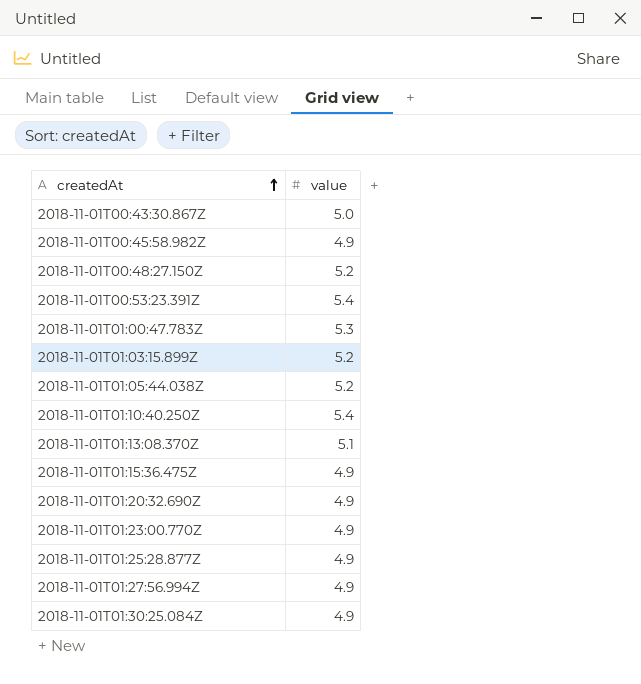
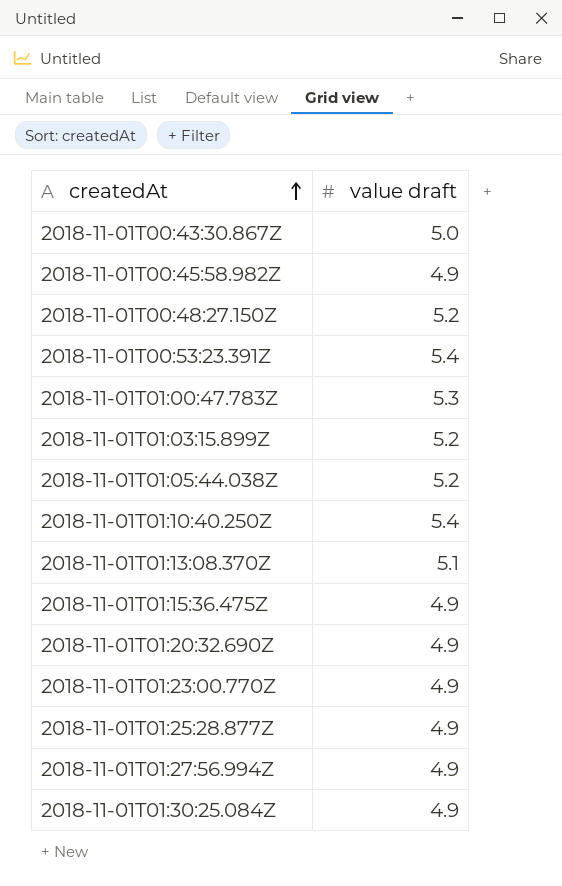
column name: value -> value draft

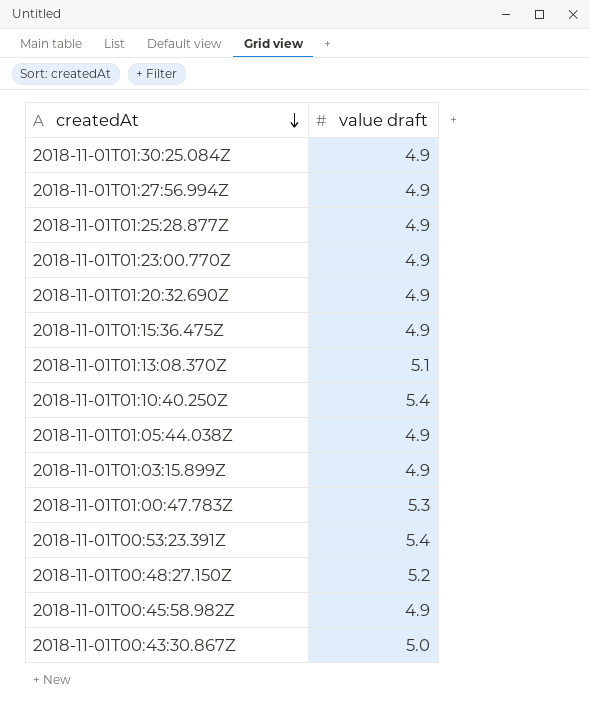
row order: createdAt ascending -> createdAt descending
2018-11-01T01:05:44.038Z | value draft: 5.2 -> 4.9
2018-11-01T01:03:15.899Z | value draft: 5.2 -> 4.9

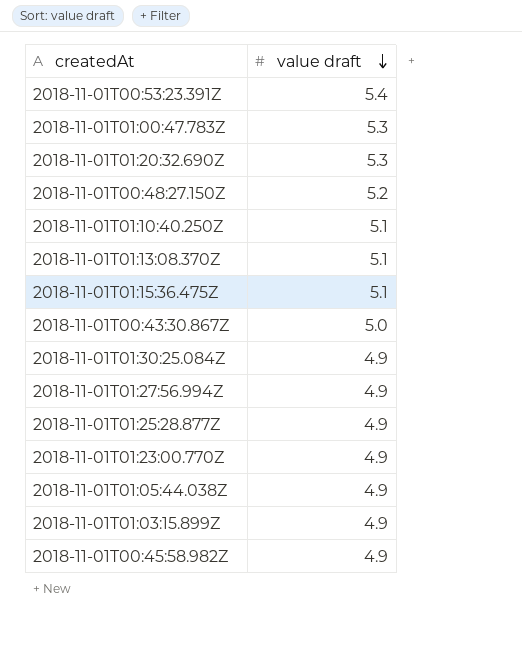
row order: createdAt descending -> value draft descending
2018-11-01T01:20:32.690Z | value draft: 4.9 -> 5.3
2018-11-01T01:10:40.250Z | value draft: 5.4 -> 5.1
2018-11-01T01:15:36.475Z | value draft: 4.9 -> 5.1

